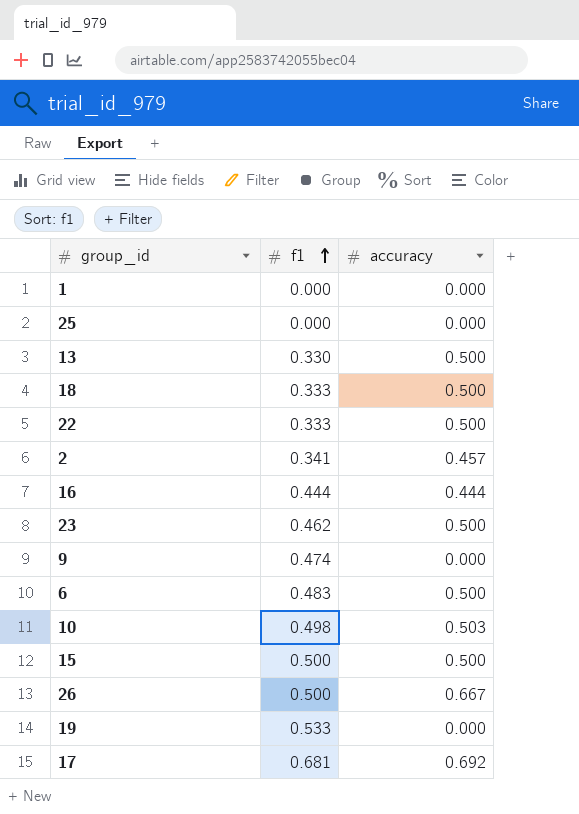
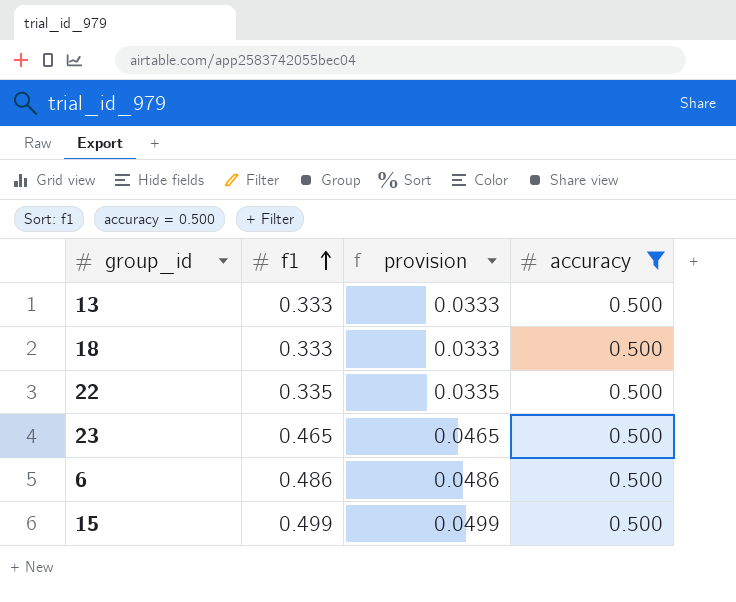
filter: none -> accuracy = 0.500
column provision | formula: none -> [f1] * 0.1
13 | f1: 0.330 -> 0.333
22 | f1: 0.333 -> 0.335
23 | f1: 0.462 -> 0.465
6 | f1: 0.483 -> 0.486
15 | f1: 0.500 -> 0.499

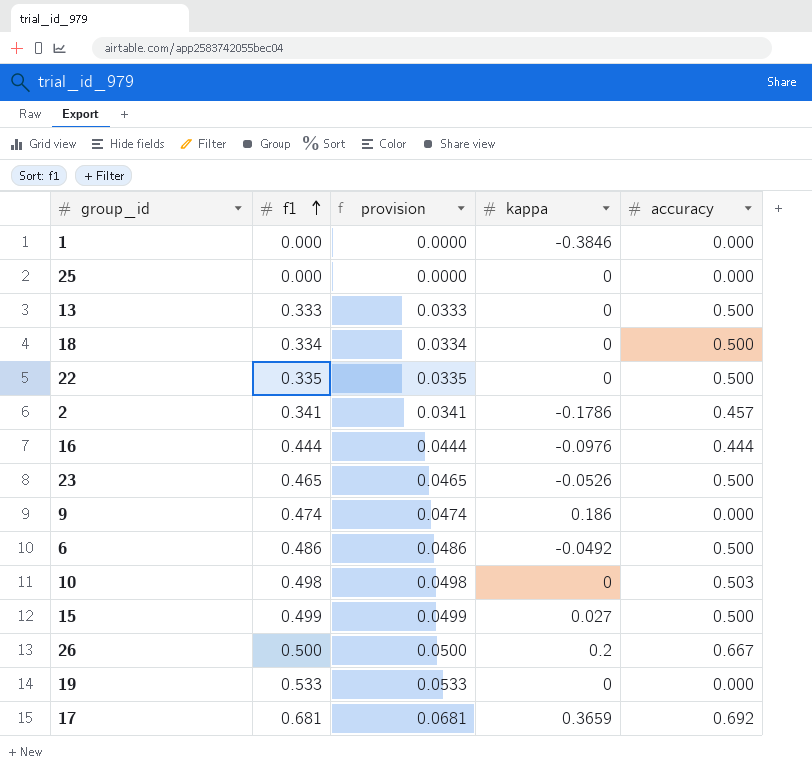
filter: accuracy = 0.500 -> none
column kappa | position: none -> 4
18 | f1: 0.333 -> 0.334
18 | provision: 0.0333 -> 0.0334

